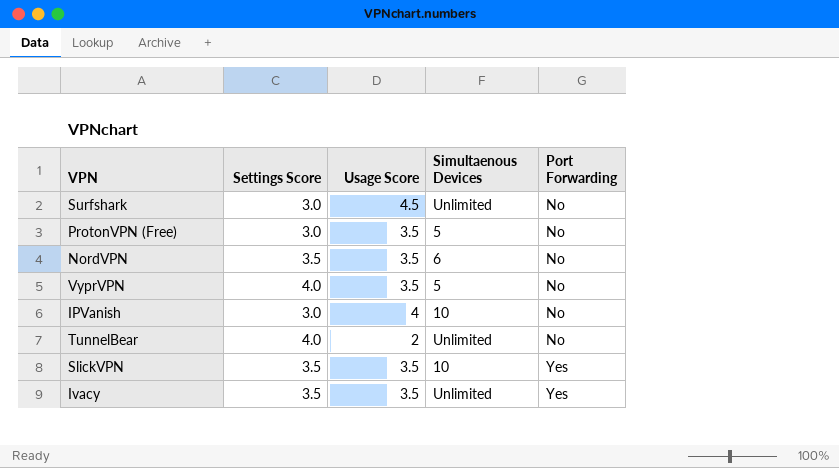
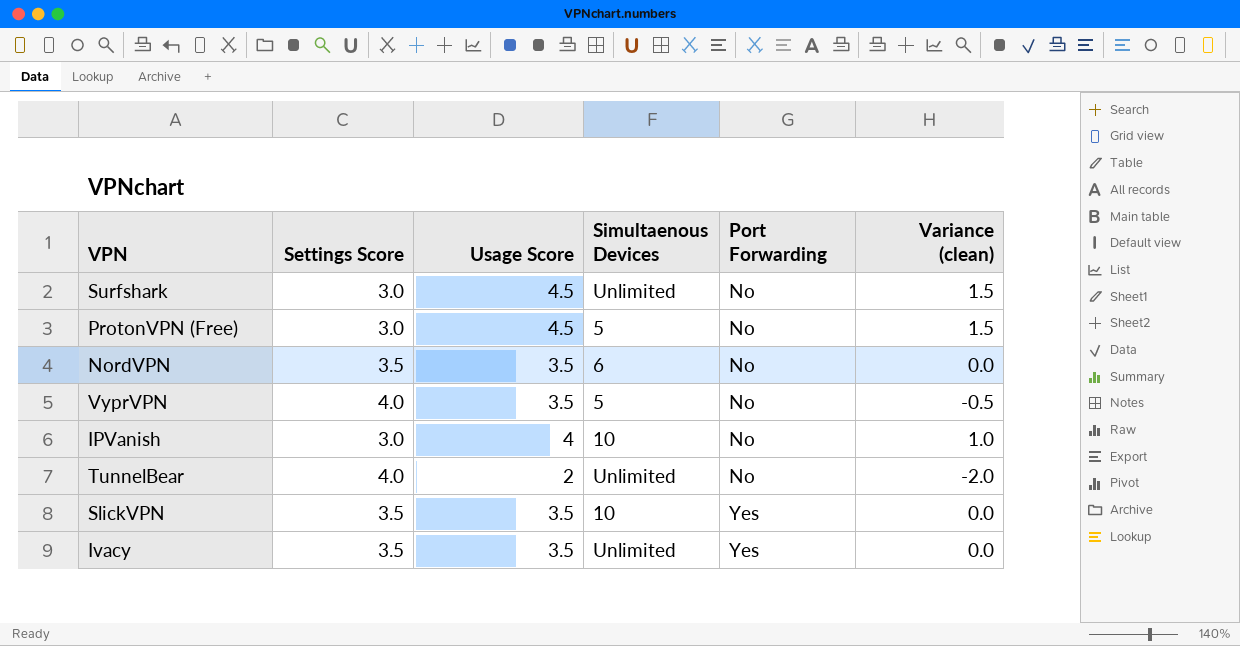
column Variance (clean) | formula: none -> [Usage Score] - [Settings Score]
ProtonVPN (Free) | Usage Score: 3.5 -> 4.5

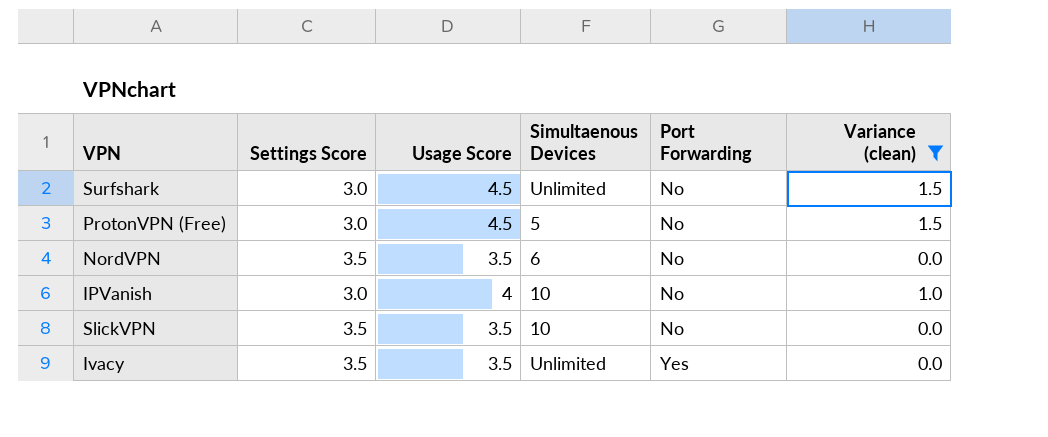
filter: none -> Variance (clean) >= 0.0
SlickVPN | Port Forwarding: Yes -> No

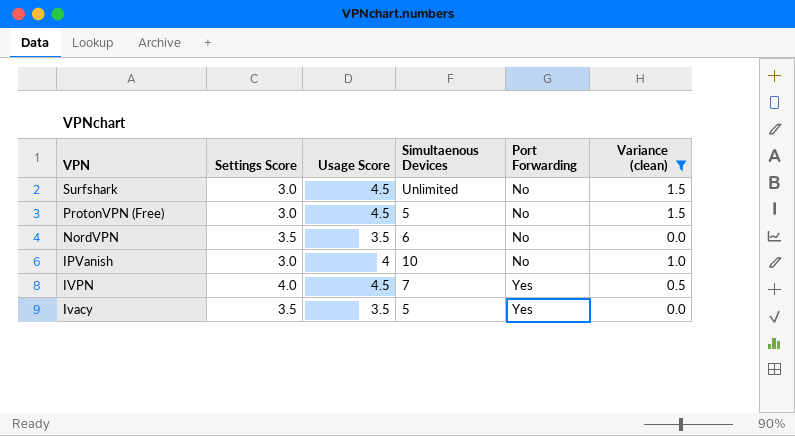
row SlickVPN: 3.5 | 3.5 | 10 | No | 0.0 -> none
row IVPN: none -> 4.0 | 4.5 | 7 | Yes | 0.5
Ivacy | Simultaenous Devices: Unlimited -> 5

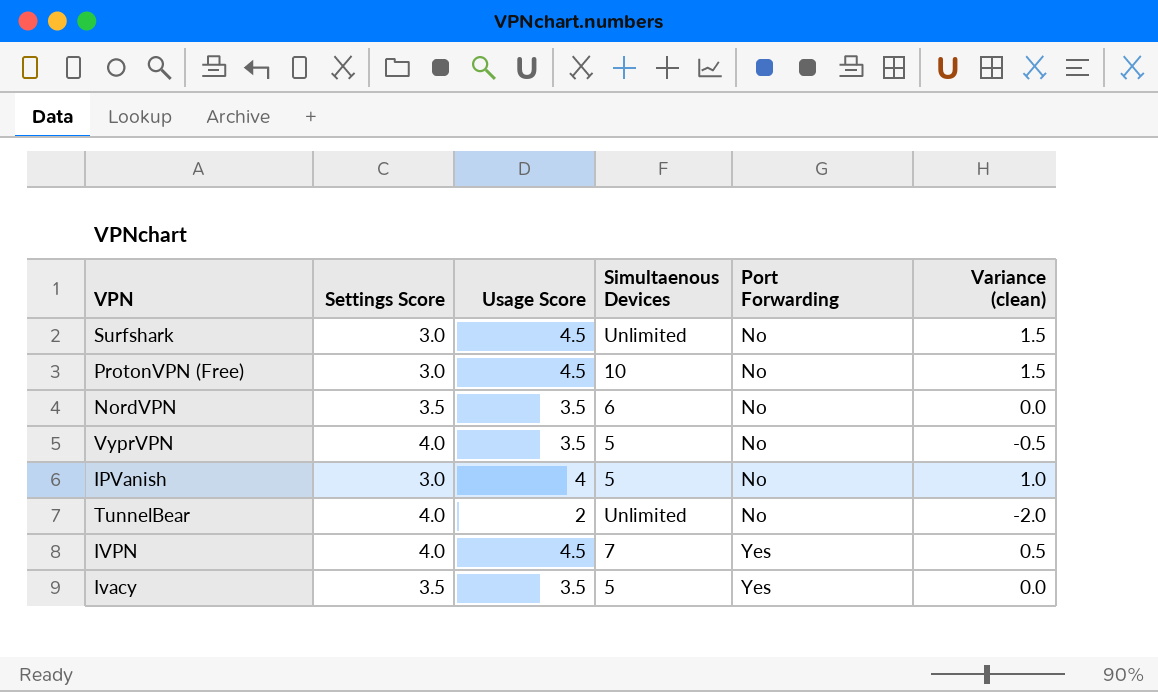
filter: Variance (clean) >= 0.0 -> none
ProtonVPN (Free) | Simultaenous Devices: 5 -> 10
IPVanish | Simultaenous Devices: 10 -> 5

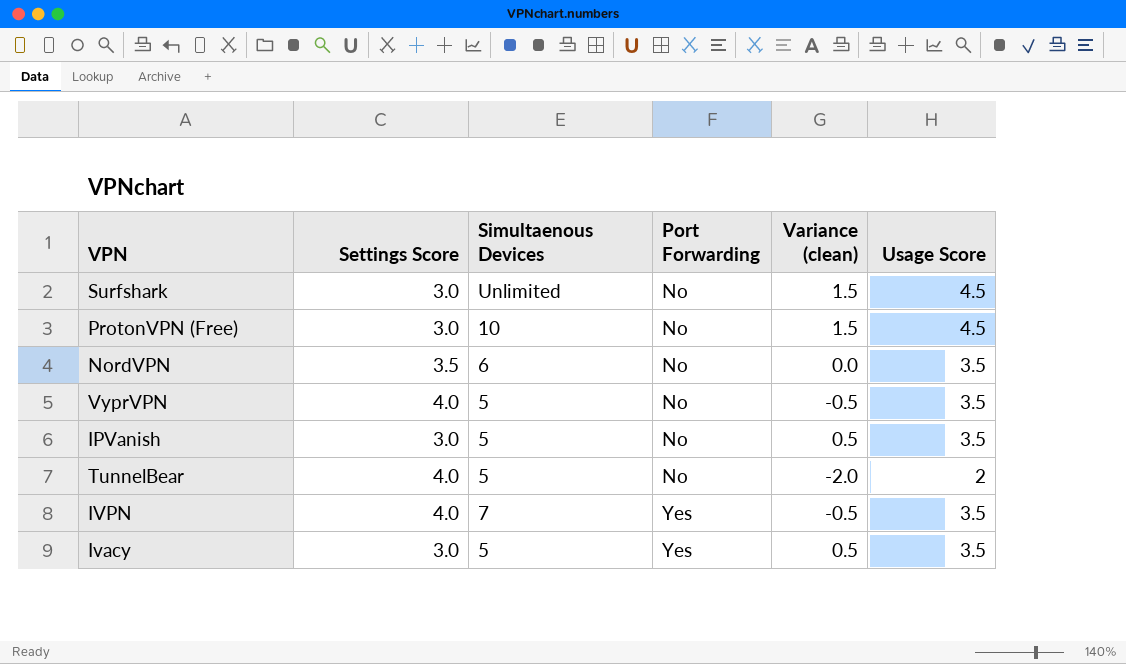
column Usage Score | position: 3 -> 6
IPVanish | Variance (clean): 1.0 -> 0.5
IPVanish | Usage Score: 4 -> 3.5
TunnelBear | Simultaenous Devices: Unlimited -> 5
IVPN | Variance (clean): 0.5 -> -0.5
IVPN | Usage Score: 4.5 -> 3.5
Ivacy | Settings Score: 3.5 -> 3.0
Ivacy | Variance (clean): 0.0 -> 0.5

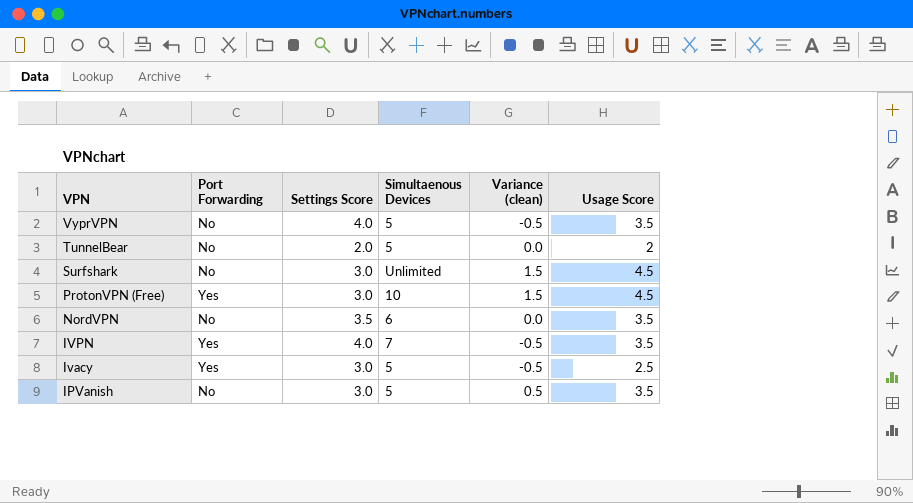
row order: Port Forwarding ascending -> VPN descending
column Port Forwarding | position: 4 -> 2
TunnelBear | Settings Score: 4.0 -> 2.0
TunnelBear | Variance (clean): -2.0 -> 0.0
ProtonVPN (Free) | Port Forwarding: No -> Yes
Ivacy | Variance (clean): 0.5 -> -0.5
Ivacy | Usage Score: 3.5 -> 2.5

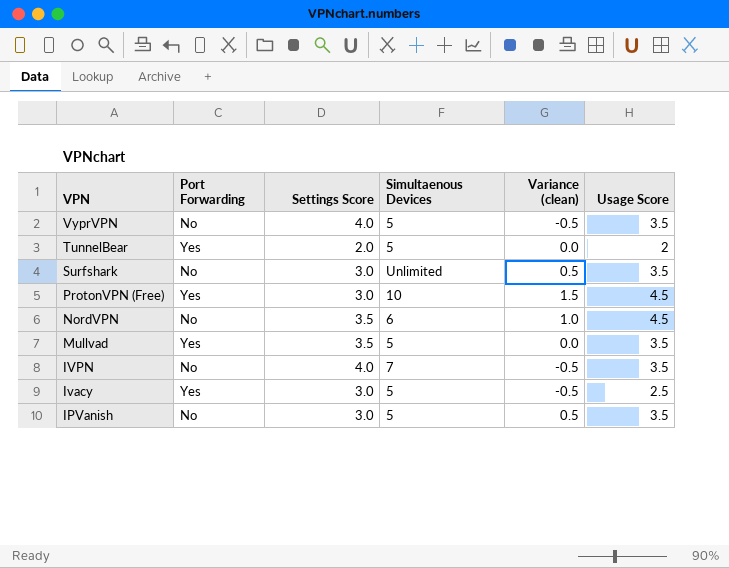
TunnelBear | Port Forwarding: No -> Yes
Surfshark | Variance (clean): 1.5 -> 0.5
Surfshark | Usage Score: 4.5 -> 3.5
NordVPN | Variance (clean): 0.0 -> 1.0
NordVPN | Usage Score: 3.5 -> 4.5
row Mullvad: none -> Yes | 3.5 | 5 | 0.0 | 3.5
IVPN | Port Forwarding: Yes -> No

